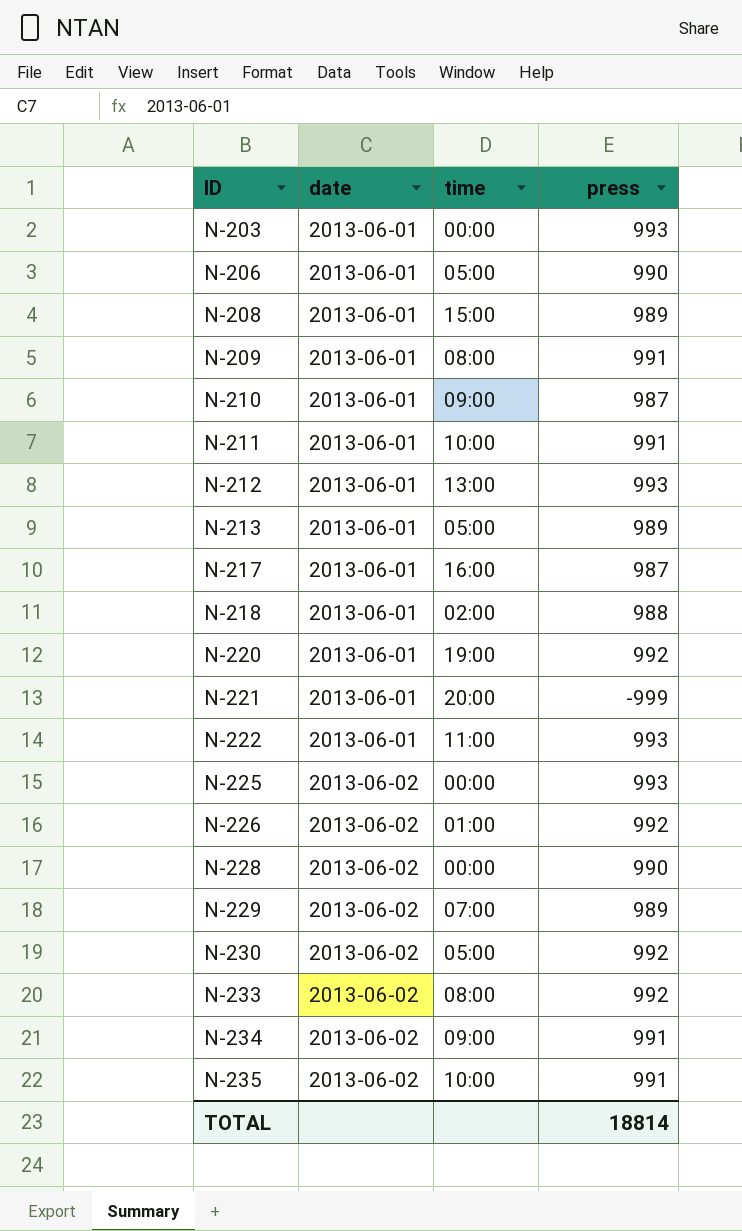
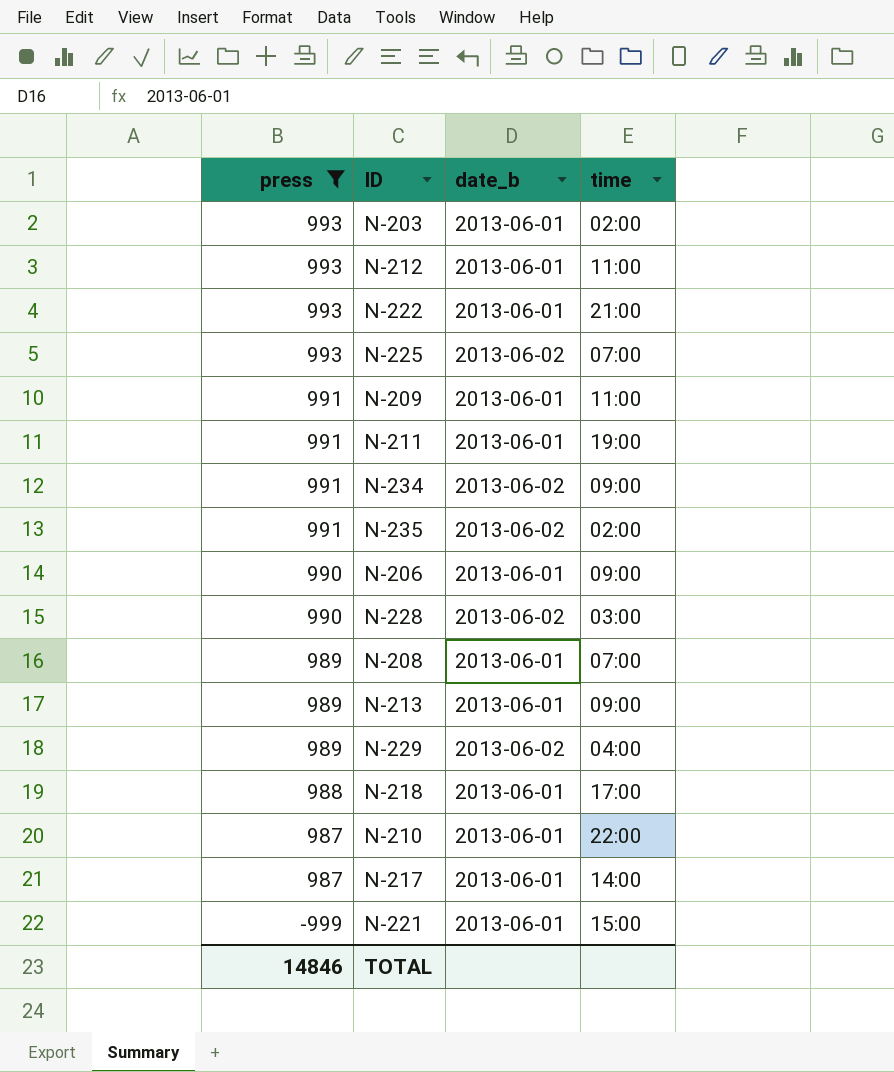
filter: none -> press != 992
row order: ID ascending -> press descending
column press | position: 4 -> 1
column name: date -> date_b
N-203 | time: 00:00 -> 02:00
N-212 | time: 13:00 -> 11:00
N-222 | time: 11:00 -> 21:00
N-225 | time: 00:00 -> 07:00
N-209 | time: 08:00 -> 11:00
N-211 | time: 10:00 -> 19:00
N-235 | time: 10:00 -> 02:00
N-206 | time: 05:00 -> 09:00
N-228 | time: 00:00 -> 03:00
N-208 | time: 15:00 -> 07:00
N-213 | time: 05:00 -> 09:00
N-229 | time: 07:00 -> 04:00
N-218 | time: 02:00 -> 17:00
N-210 | time: 09:00 -> 22:00
N-217 | time: 16:00 -> 14:00
N-221 | time: 20:00 -> 15:00
TOTAL | press: 18814 -> 14846

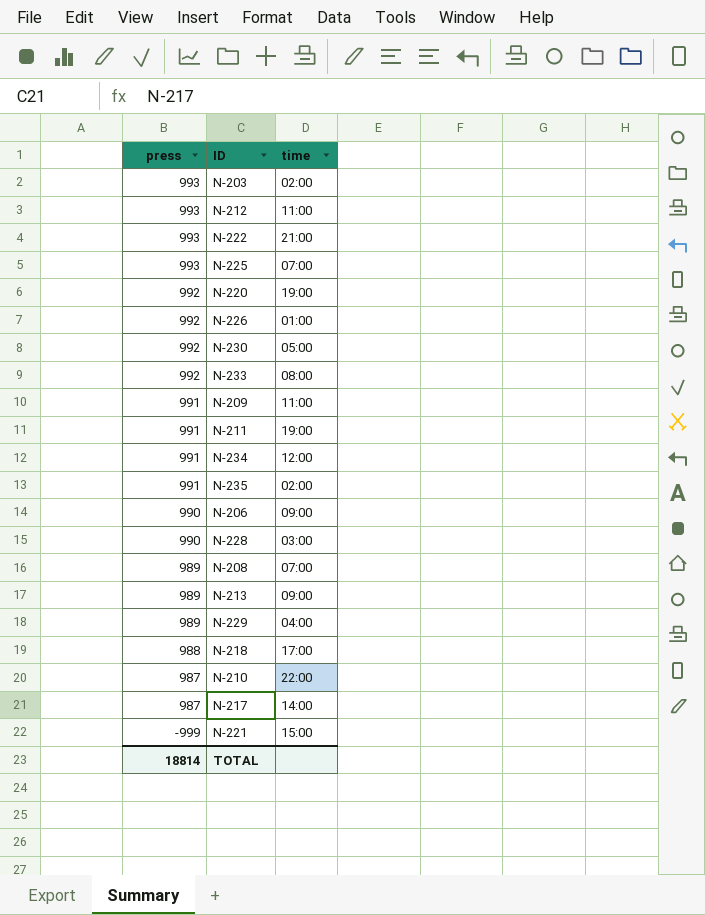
filter: press != 992 -> none
column date_b | position: 3 -> none
N-234 | time: 09:00 -> 12:00
TOTAL | press: 14846 -> 18814

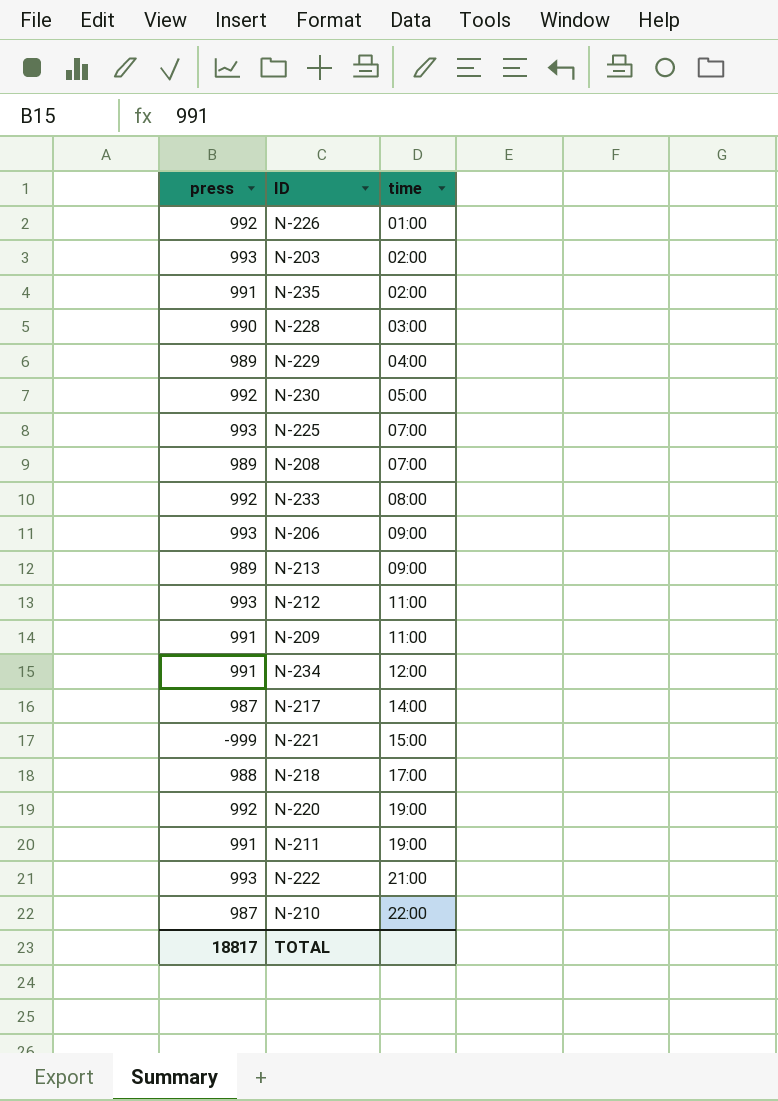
row order: press descending -> time ascending
N-206 | press: 990 -> 993
TOTAL | press: 18814 -> 18817

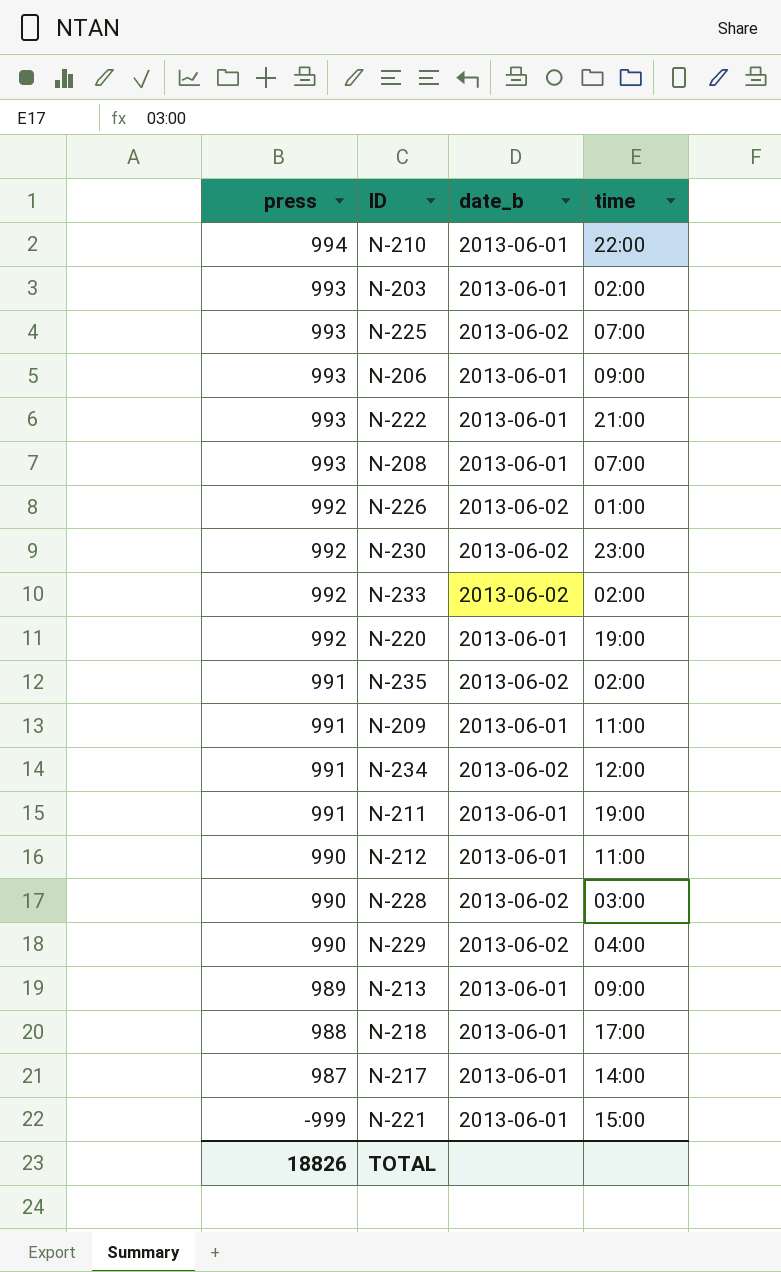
row order: time ascending -> press descending
column date_b | position: none -> 3
N-210 | press: 987 -> 994
N-208 | press: 989 -> 993
N-230 | time: 05:00 -> 23:00
N-233 | time: 08:00 -> 02:00
N-212 | press: 993 -> 990
N-229 | press: 989 -> 990
TOTAL | press: 18817 -> 18826

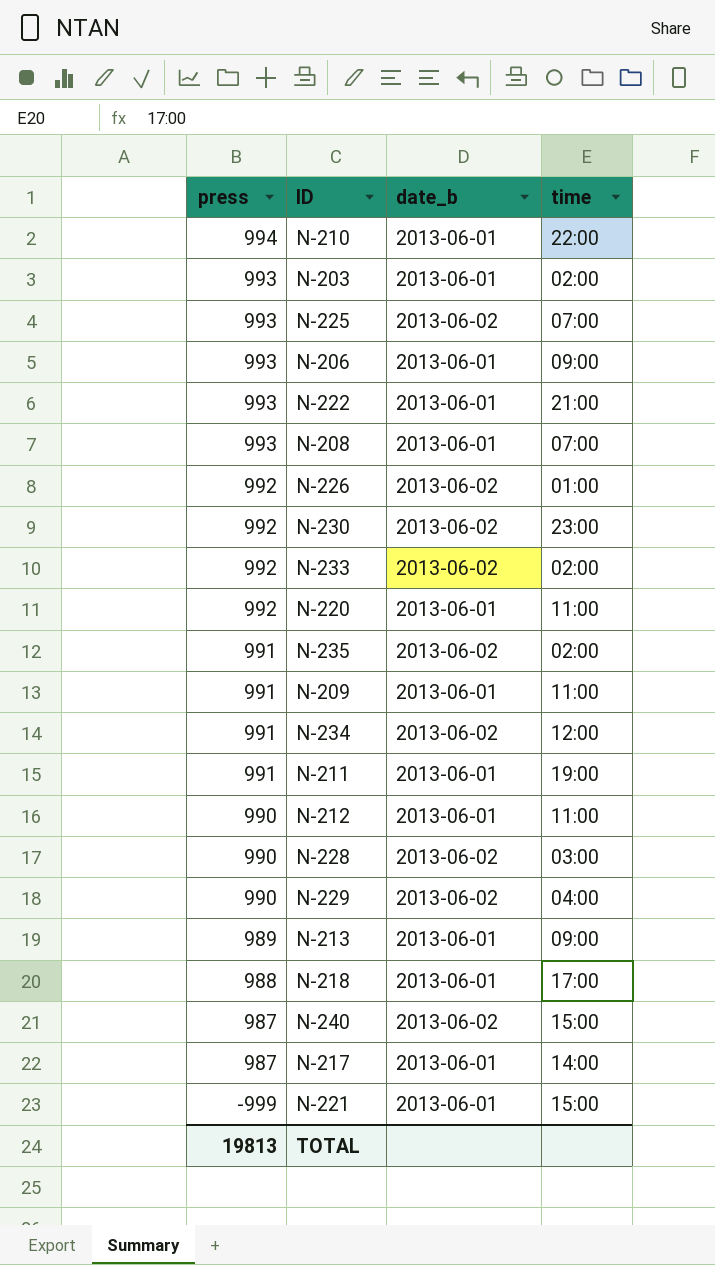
N-220 | time: 19:00 -> 11:00
row N-240: none -> 987 | 2013-06-02 | 15:00
TOTAL | press: 18826 -> 19813

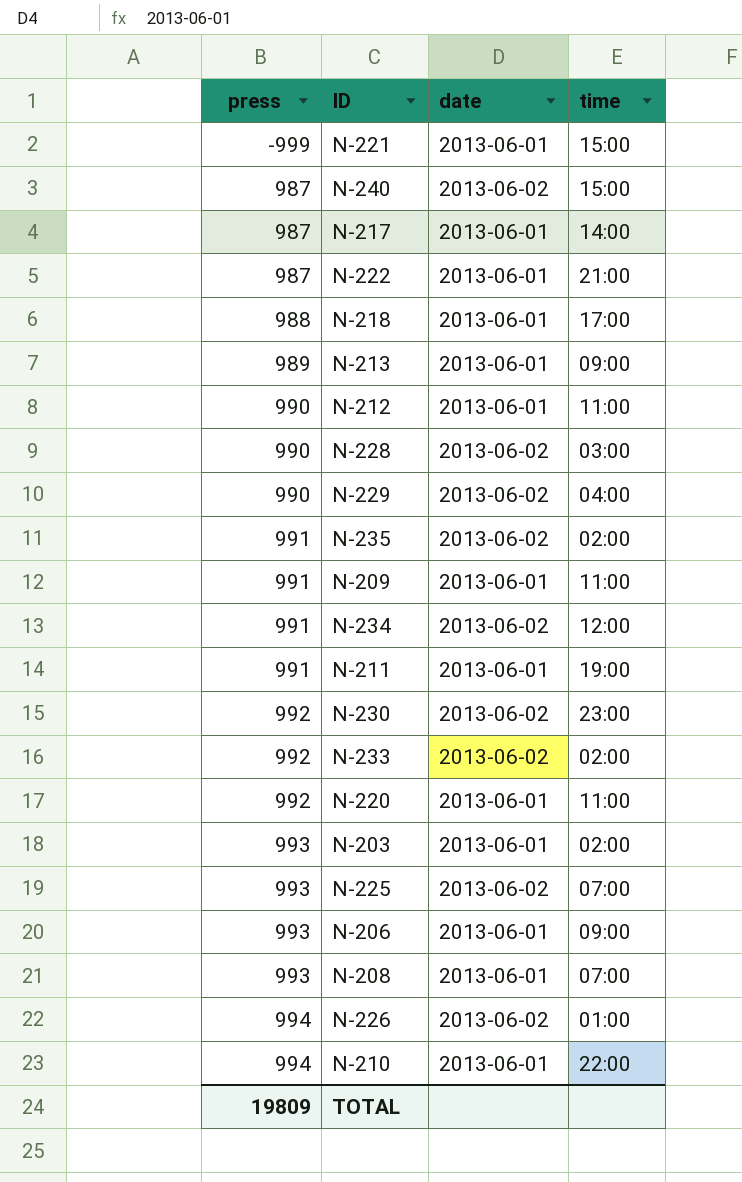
row order: press descending -> press ascending
column name: date_b -> date
N-222 | press: 993 -> 987
N-226 | press: 992 -> 994
TOTAL | press: 19813 -> 19809

